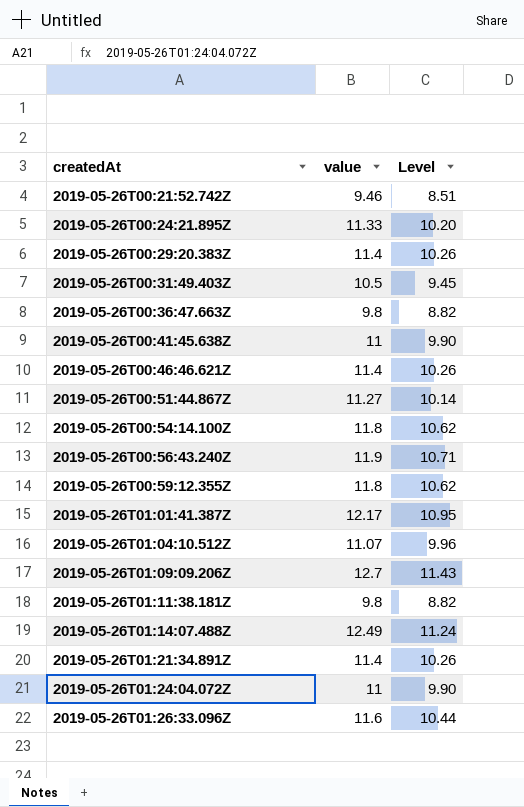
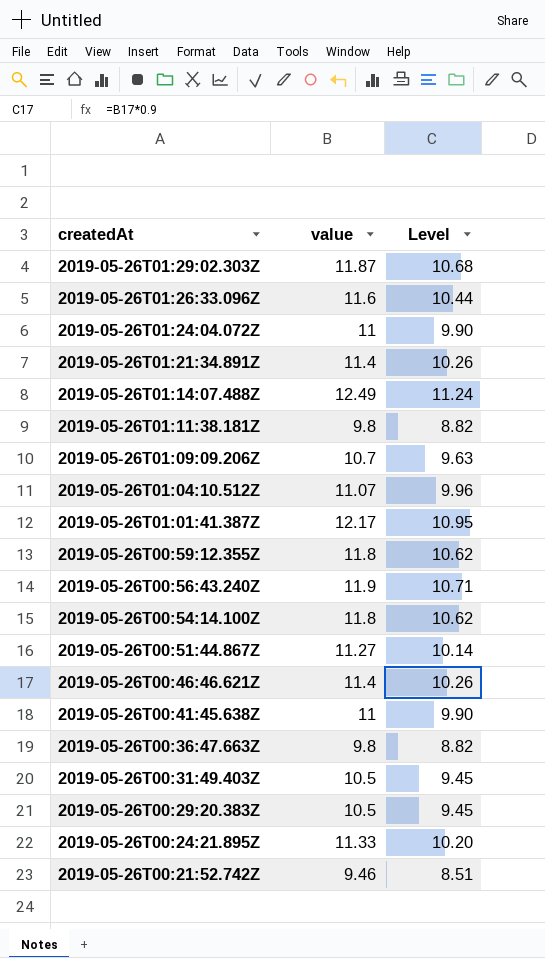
row order: createdAt ascending -> createdAt descending
row 2019-05-26T01:29:02.303Z: none -> 11.87 | 10.68
2019-05-26T01:09:09.206Z | value: 12.7 -> 10.7
2019-05-26T01:09:09.206Z | Level: 11.43 -> 9.63
2019-05-26T00:29:20.383Z | value: 11.4 -> 10.5
2019-05-26T00:29:20.383Z | Level: 10.26 -> 9.45

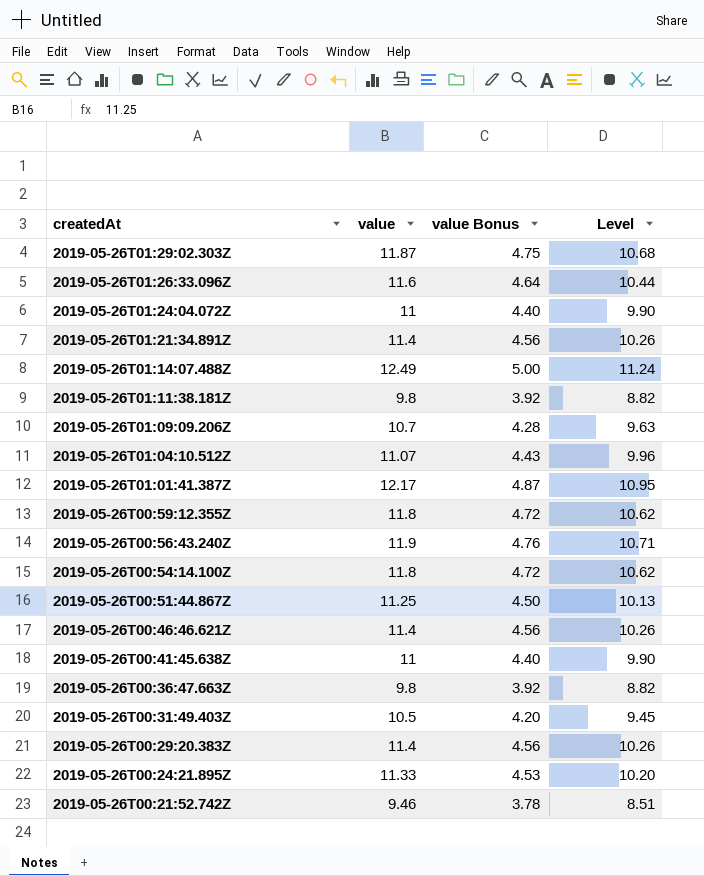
column value Bonus | formula: none -> [value] * 0.4
2019-05-26T00:51:44.867Z | value: 11.27 -> 11.25
2019-05-26T00:51:44.867Z | Level: 10.14 -> 10.13
2019-05-26T00:29:20.383Z | value: 10.5 -> 11.4
2019-05-26T00:29:20.383Z | Level: 9.45 -> 10.26

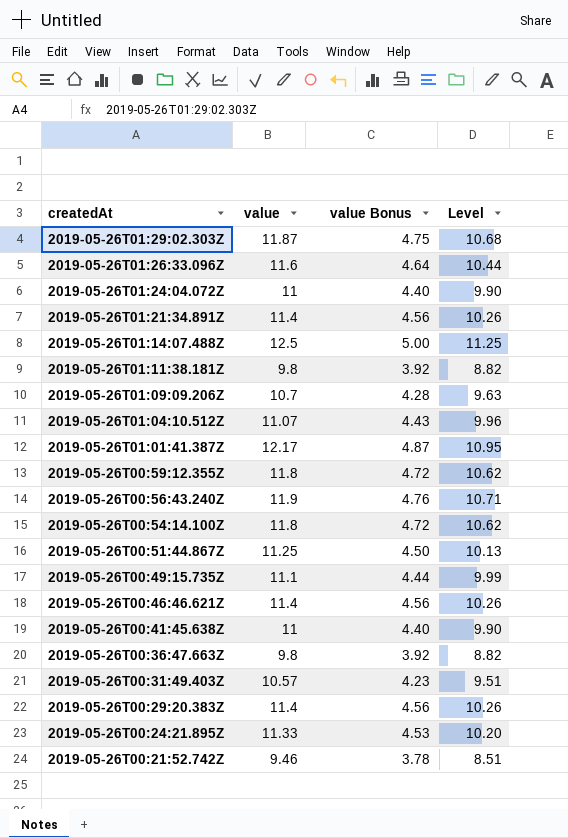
2019-05-26T01:14:07.488Z | value: 12.49 -> 12.5
2019-05-26T01:14:07.488Z | Level: 11.24 -> 11.25
row 2019-05-26T00:49:15.735Z: none -> 11.1 | 4.44 | 9.99
2019-05-26T00:31:49.403Z | value: 10.5 -> 10.57
2019-05-26T00:31:49.403Z | value Bonus: 4.20 -> 4.23
2019-05-26T00:31:49.403Z | Level: 9.45 -> 9.51

